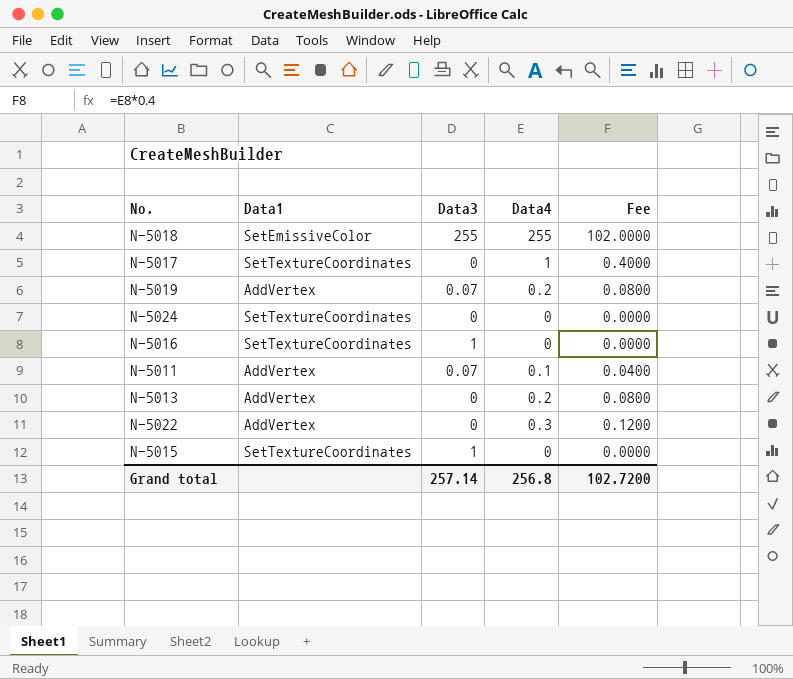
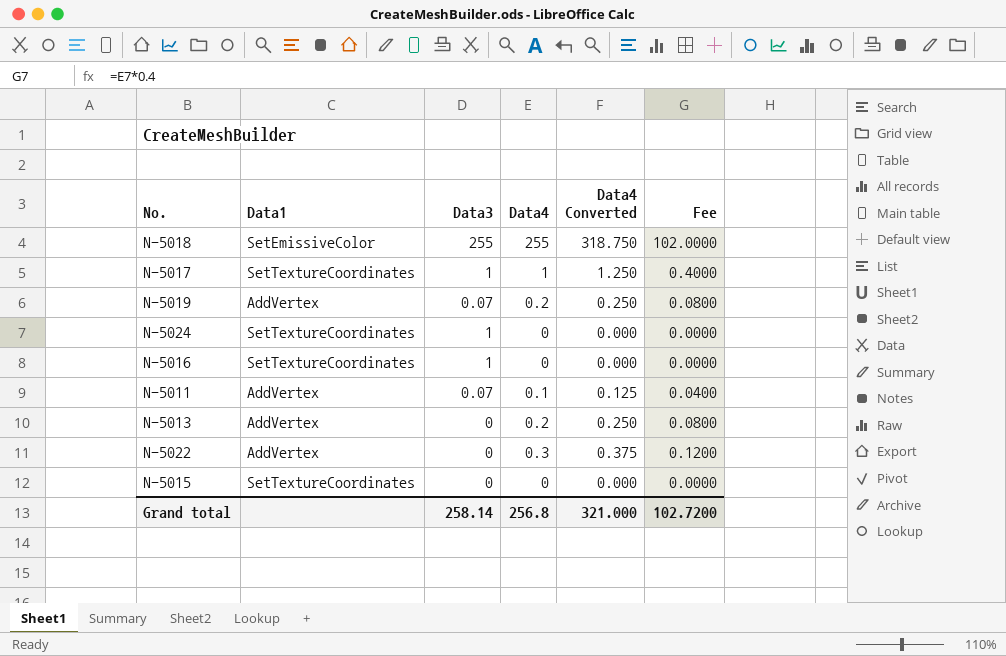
column Data4 Converted | formula: none -> [Data4] * 1.25
N-5017 | Data3: 0 -> 1
N-5024 | Data3: 0 -> 1
N-5015 | Data3: 1 -> 0
Grand total | Data3: 257.14 -> 258.14

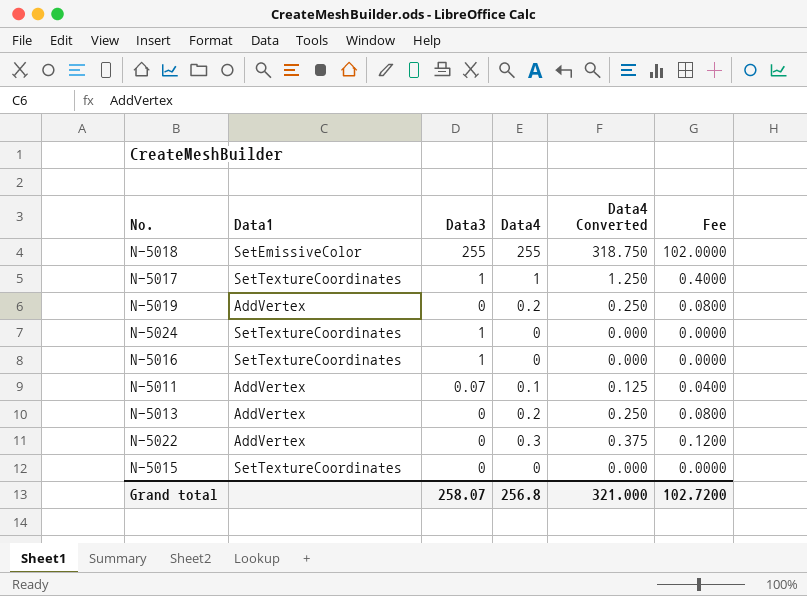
N-5019 | Data3: 0.07 -> 0
Grand total | Data3: 258.14 -> 258.07

